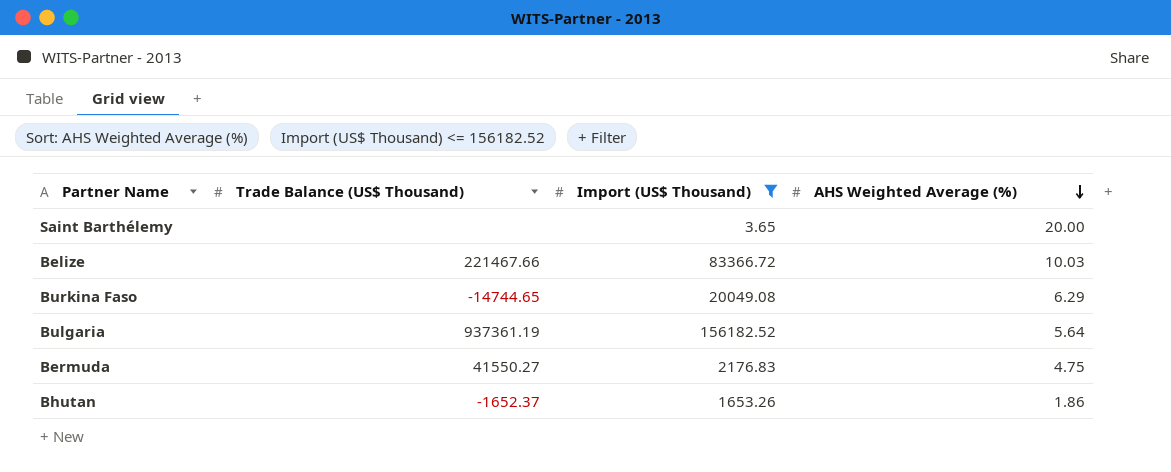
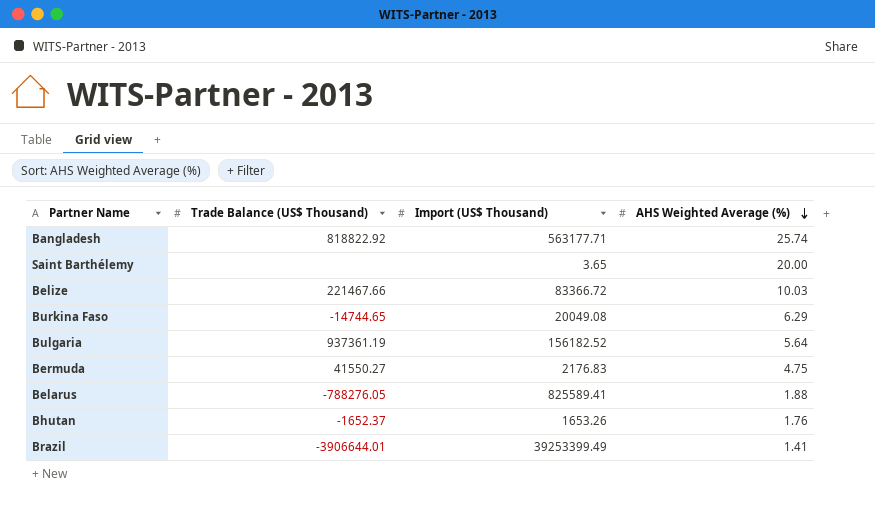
filter: Import (US$ Thousand) <= 156182.52 -> none
Bhutan | AHS Weighted Average (%): 1.86 -> 1.76

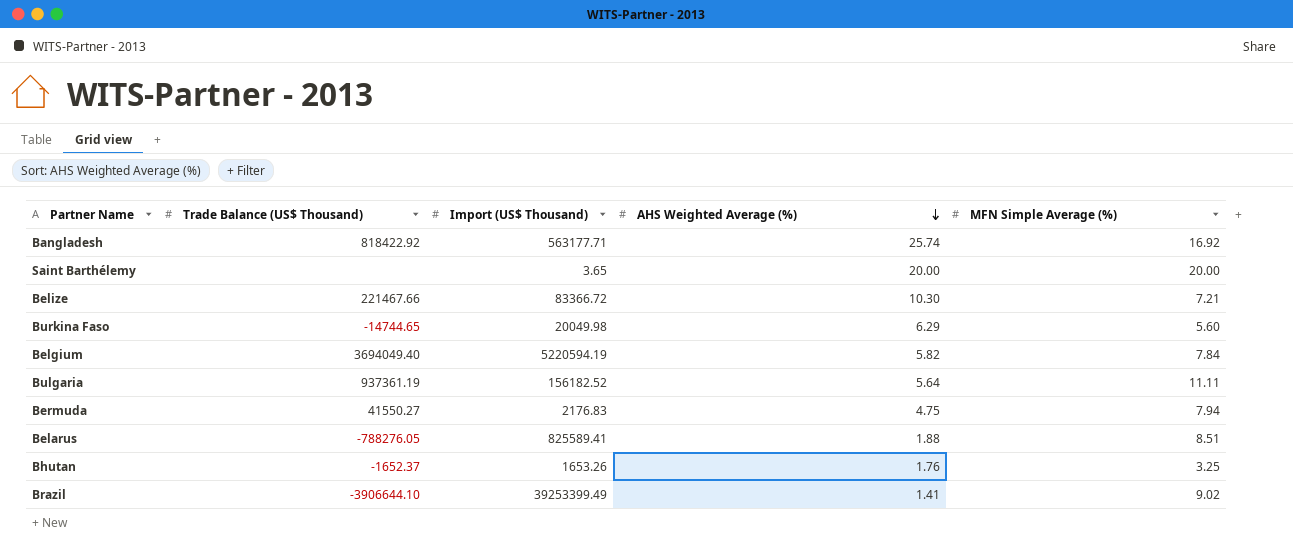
column MFN Simple Average (%) | position: none -> 5
Bangladesh | Trade Balance (US$ Thousand): 818822.92 -> 818422.92
Belize | AHS Weighted Average (%): 10.03 -> 10.30
Burkina Faso | Import (US$ Thousand): 20049.08 -> 20049.98
row Belgium: none -> 3694049.40 | 5220594.19 | 5.82 | 7.84
Brazil | Trade Balance (US$ Thousand): -3906644.01 -> -3906644.10

